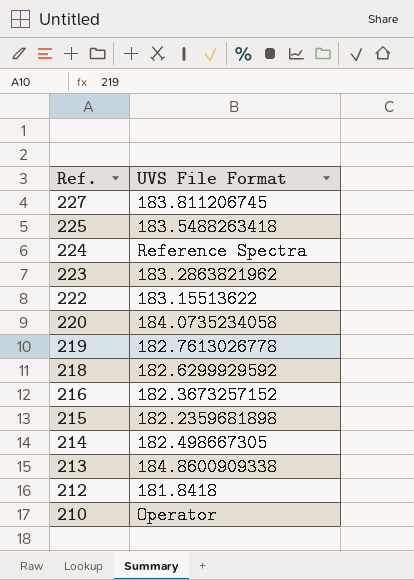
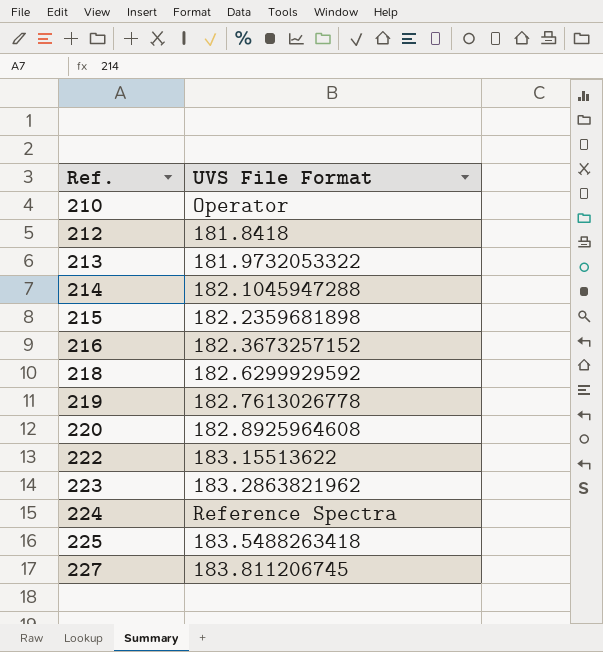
row order: Ref. descending -> Ref. ascending
213 | UVS File Format: 184.8600909338 -> 181.9732053322
214 | UVS File Format: 182.498667305 -> 182.1045947288
220 | UVS File Format: 184.0735234058 -> 182.8925964608

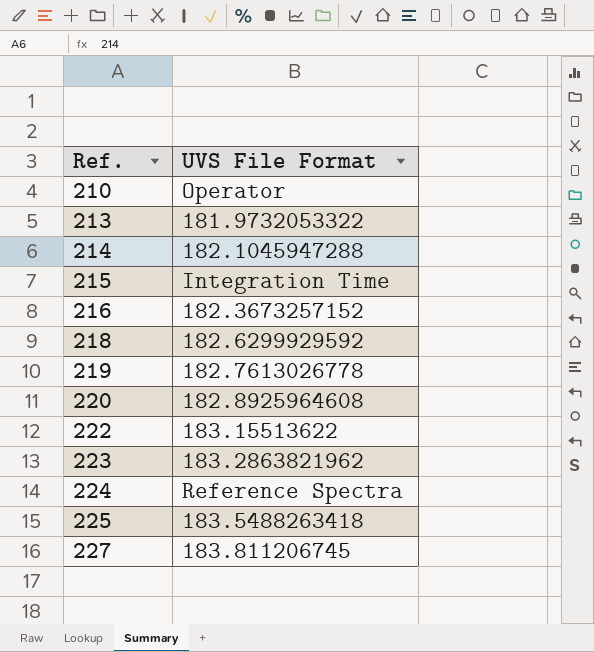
row 212: 181.8418 -> none
215 | UVS File Format: 182.2359681898 -> Integration Time

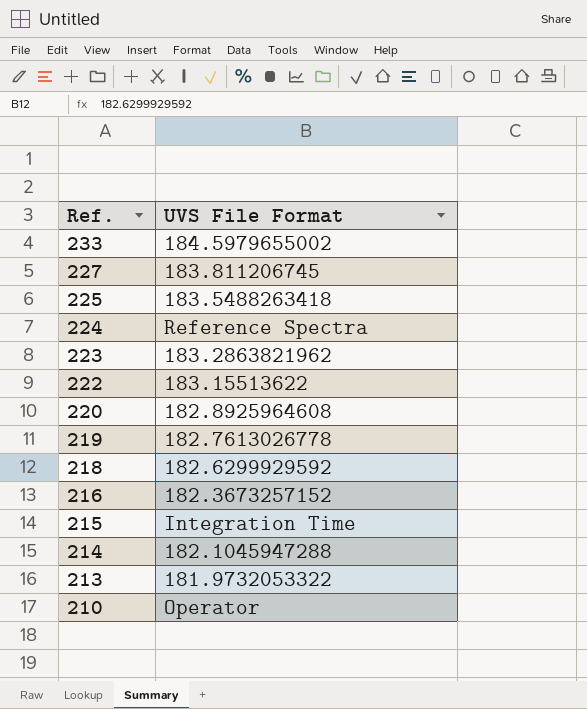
row order: Ref. ascending -> Ref. descending
row 233: none -> 184.5979655002

